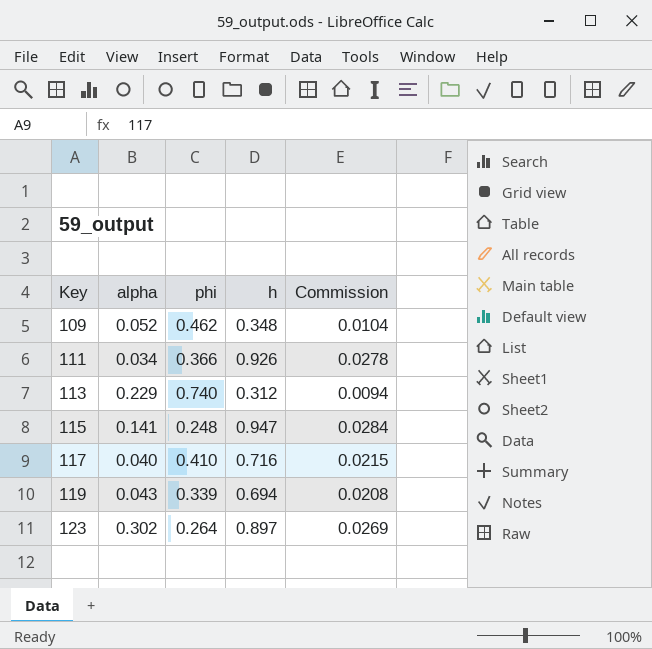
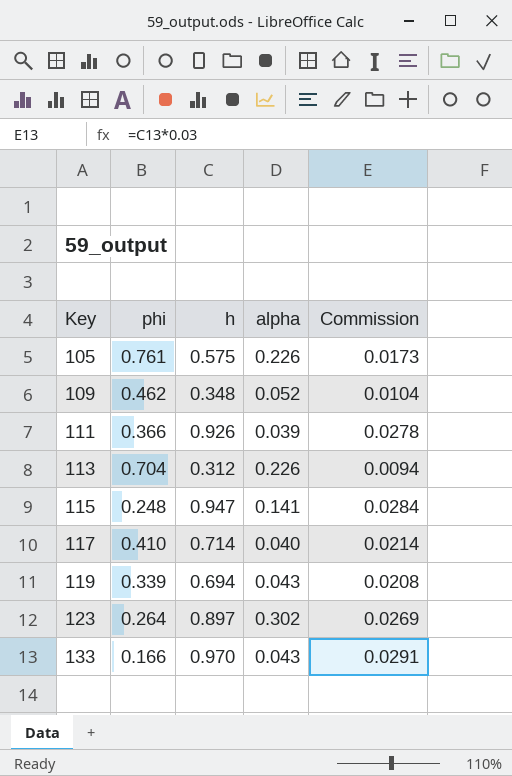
column alpha | position: 2 -> 4
row 105: none -> 0.761 | 0.575 | 0.226 | 0.0173
111 | alpha: 0.034 -> 0.039
113 | phi: 0.740 -> 0.704
113 | alpha: 0.229 -> 0.226
117 | h: 0.716 -> 0.714
117 | Commission: 0.0215 -> 0.0214
row 133: none -> 0.166 | 0.970 | 0.043 | 0.0291

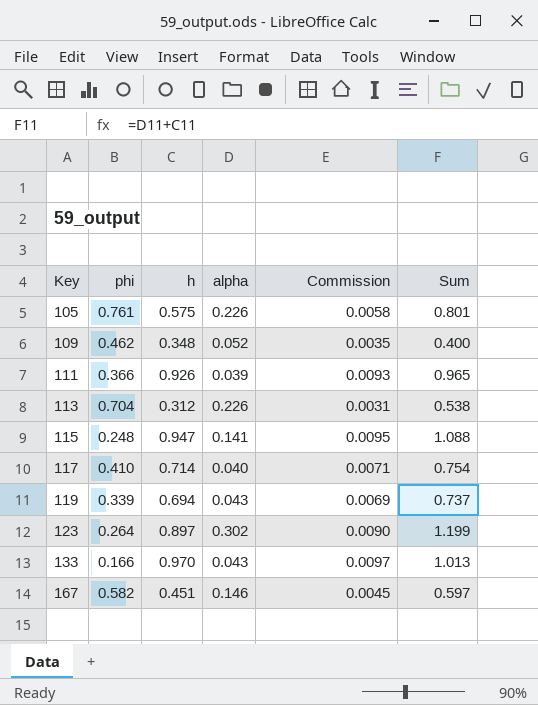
column Commission | formula: [h] * 0.03 -> [h] * 0.01
column Sum | formula: none -> [h] + [alpha]
row 167: none -> 0.582 | 0.451 | 0.146 | 0.0045 | 0.597

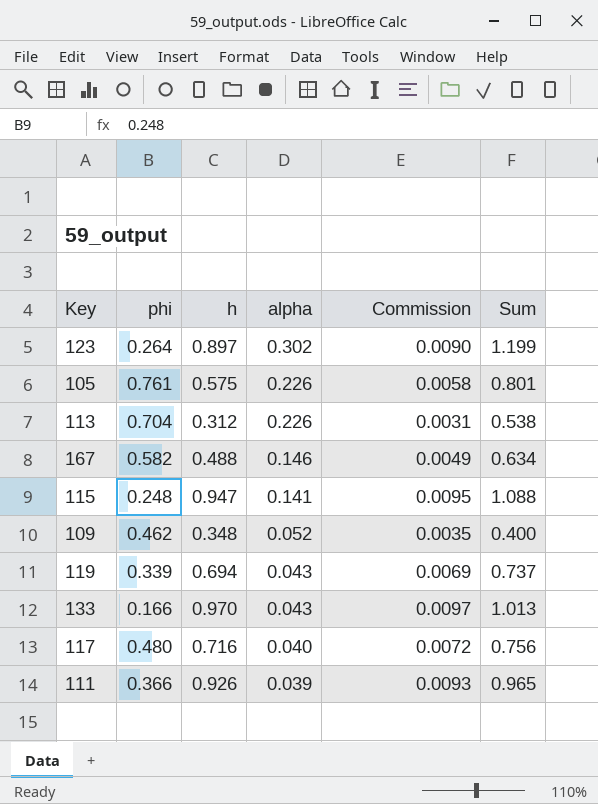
row order: Key ascending -> alpha descending
167 | h: 0.451 -> 0.488
167 | Commission: 0.0045 -> 0.0049
167 | Sum: 0.597 -> 0.634
117 | phi: 0.410 -> 0.480
117 | h: 0.714 -> 0.716
117 | Commission: 0.0071 -> 0.0072
117 | Sum: 0.754 -> 0.756

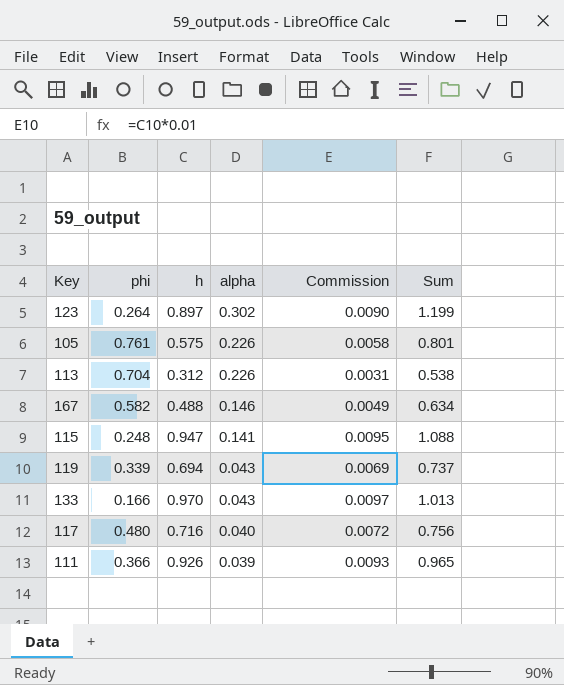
row 109: 0.462 | 0.348 | 0.052 | 0.0035 | 0.400 -> none

